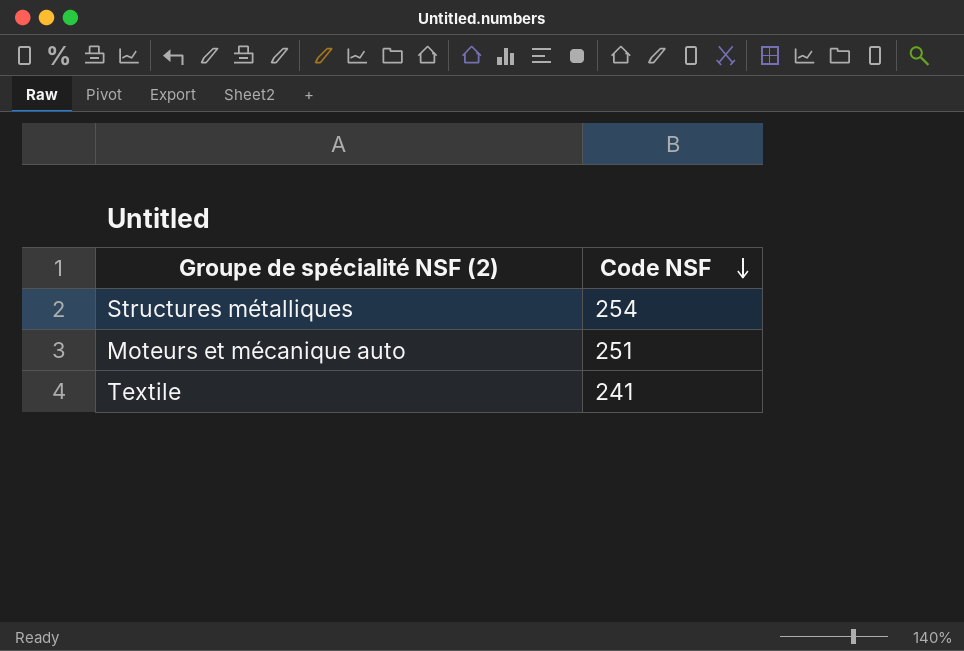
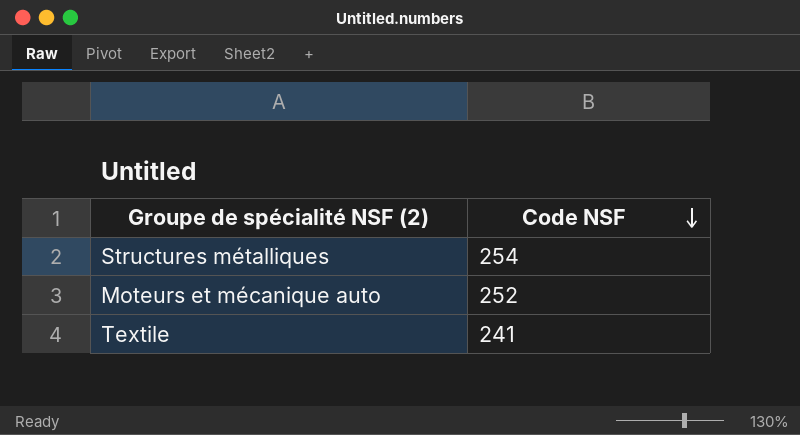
Moteurs et mécanique auto | Code NSF: 251 -> 252

